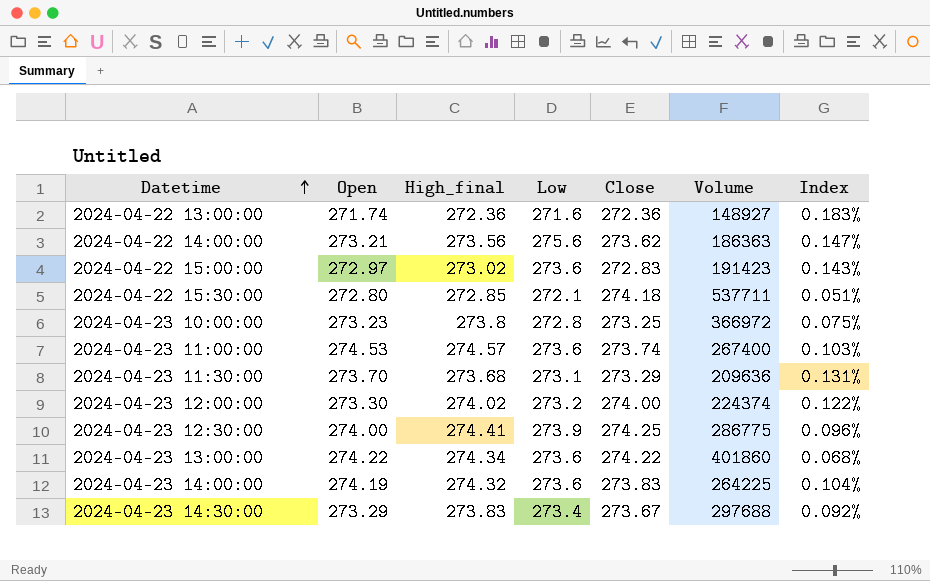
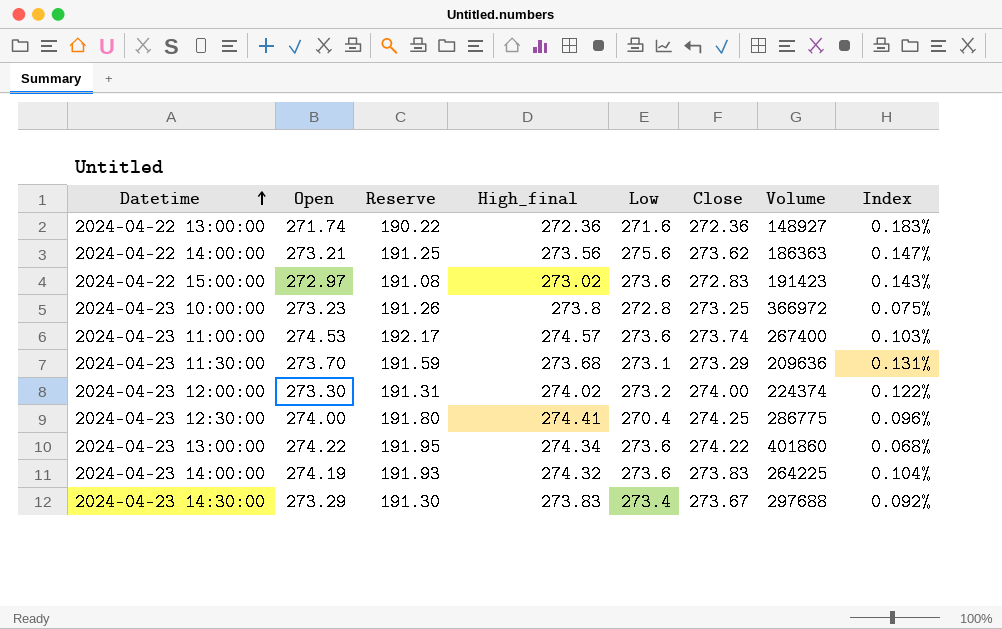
column Reserve | formula: none -> [Open] * 0.7
row 2024-04-22 15:30:00: 272.80 | 272.85 | 272.1 | 274.18 | 537711 | 0.051% -> none
2024-04-23 12:30:00 | Low: 273.9 -> 270.4

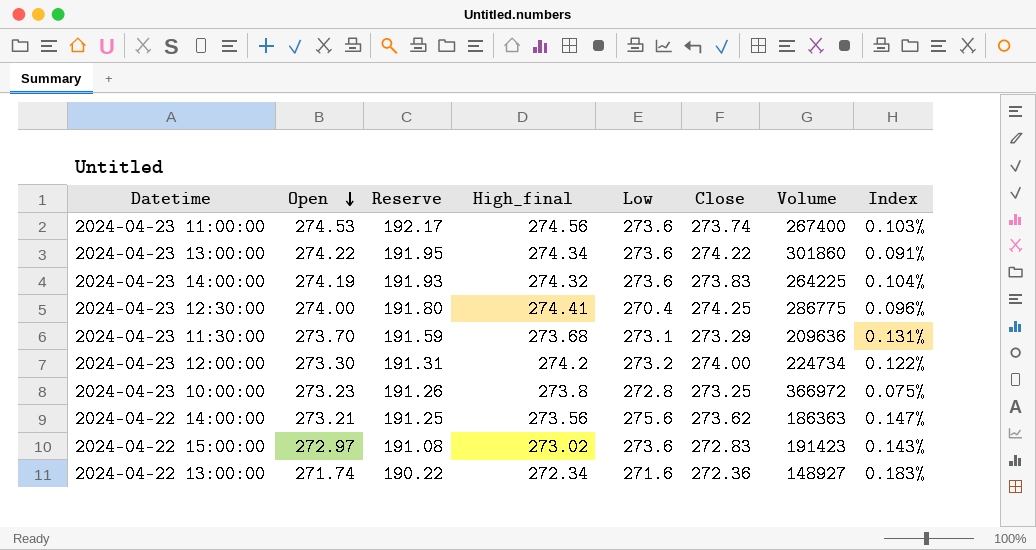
row order: Datetime ascending -> Open descending
row 2024-04-23 14:30:00: 273.29 | 191.30 | 273.83 | 273.4 | 273.67 | 297688 | 0.092% -> none
2024-04-23 11:00:00 | High_final: 274.57 -> 274.56
2024-04-23 13:00:00 | Volume: 401860 -> 301860
2024-04-23 13:00:00 | Index: 0.068% -> 0.091%
2024-04-23 12:00:00 | High_final: 274.02 -> 274.2
2024-04-23 12:00:00 | Volume: 224374 -> 224734
2024-04-22 13:00:00 | High_final: 272.36 -> 272.34

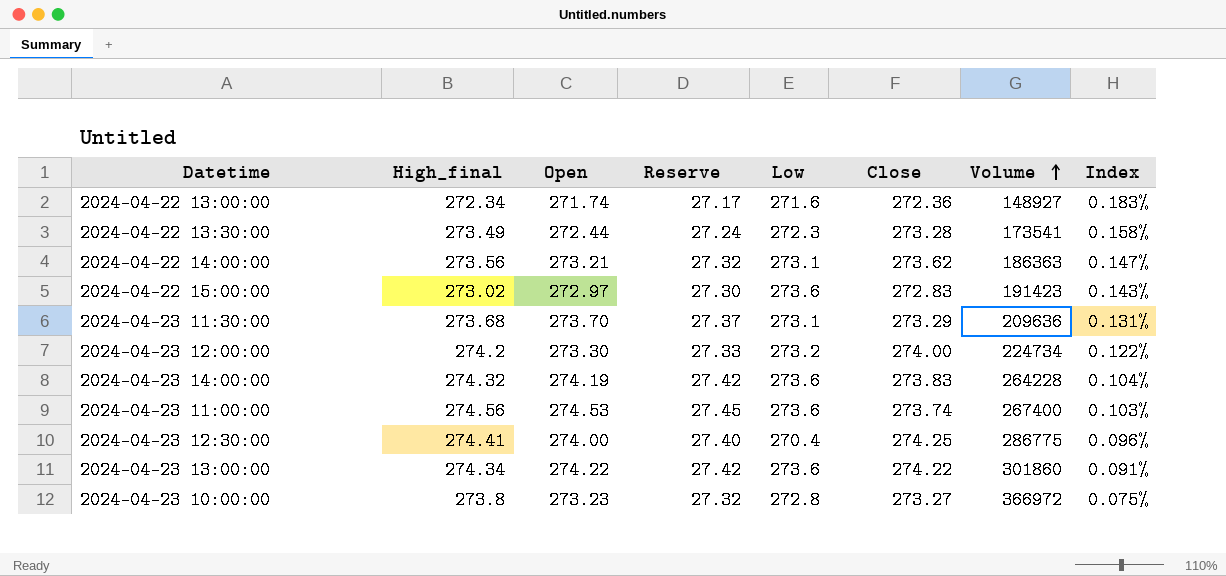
row order: Open descending -> Volume ascending
column High_final | position: 4 -> 2
column Reserve | formula: [Open] * 0.7 -> [Open] * 0.1
row 2024-04-22 13:30:00: none -> 273.49 | 272.44 | 27.24 | 272.3 | 273.28 | 173541 | 0.158%
2024-04-22 14:00:00 | Low: 275.6 -> 273.1
2024-04-23 14:00:00 | Volume: 264225 -> 264228
2024-04-23 10:00:00 | Close: 273.25 -> 273.27

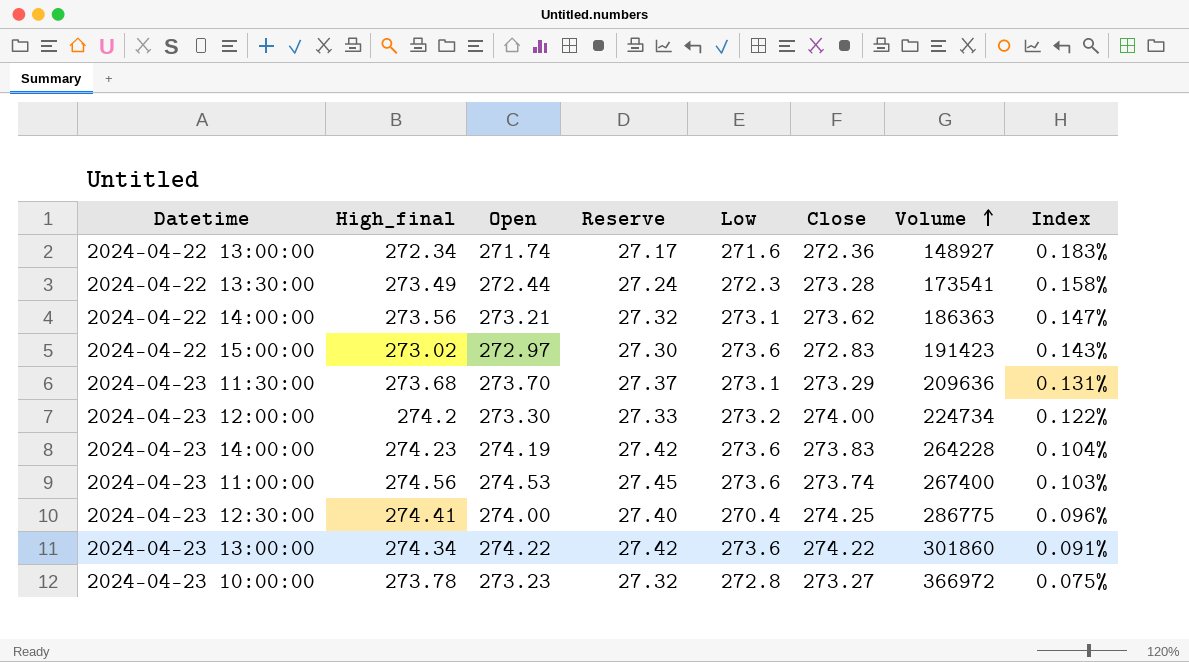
2024-04-23 14:00:00 | High_final: 274.32 -> 274.23
2024-04-23 10:00:00 | High_final: 273.8 -> 273.78

